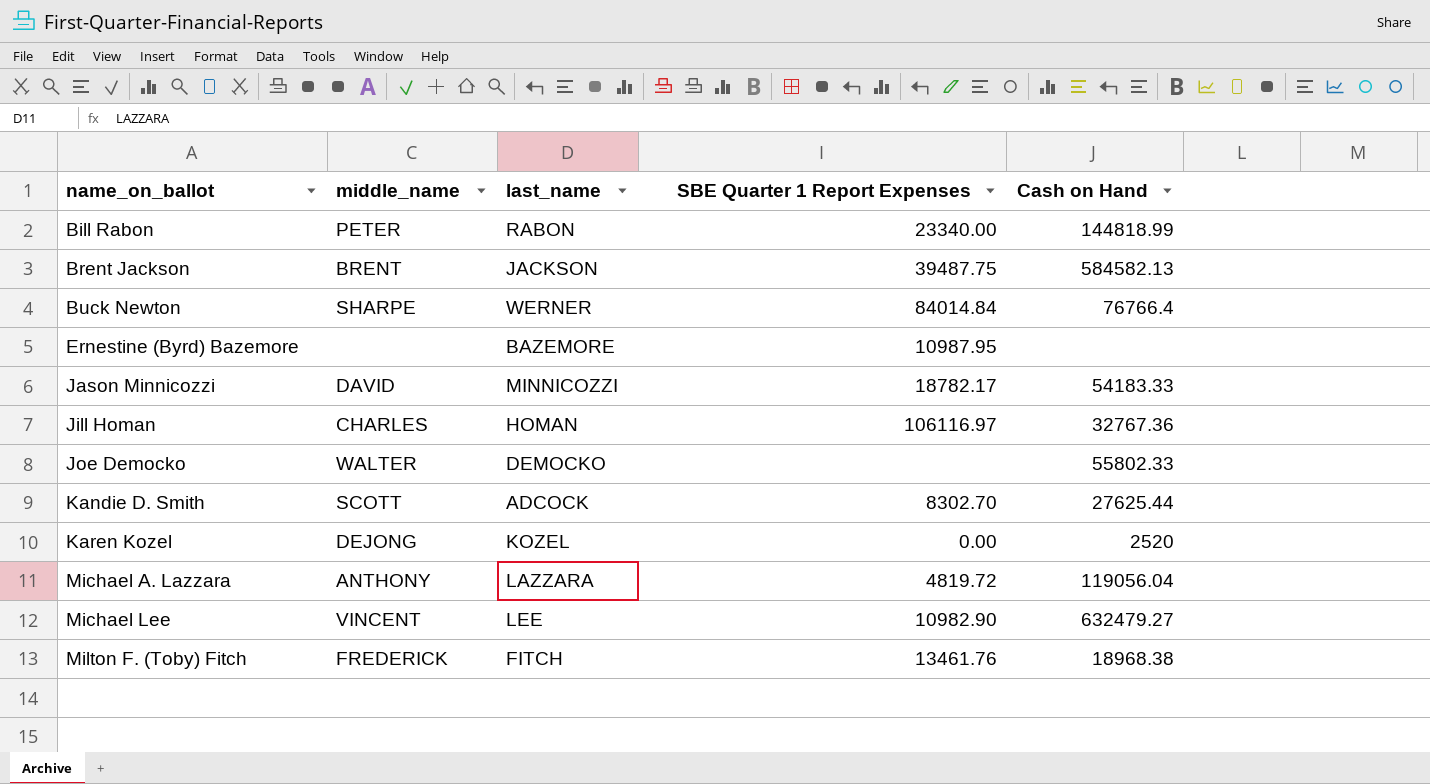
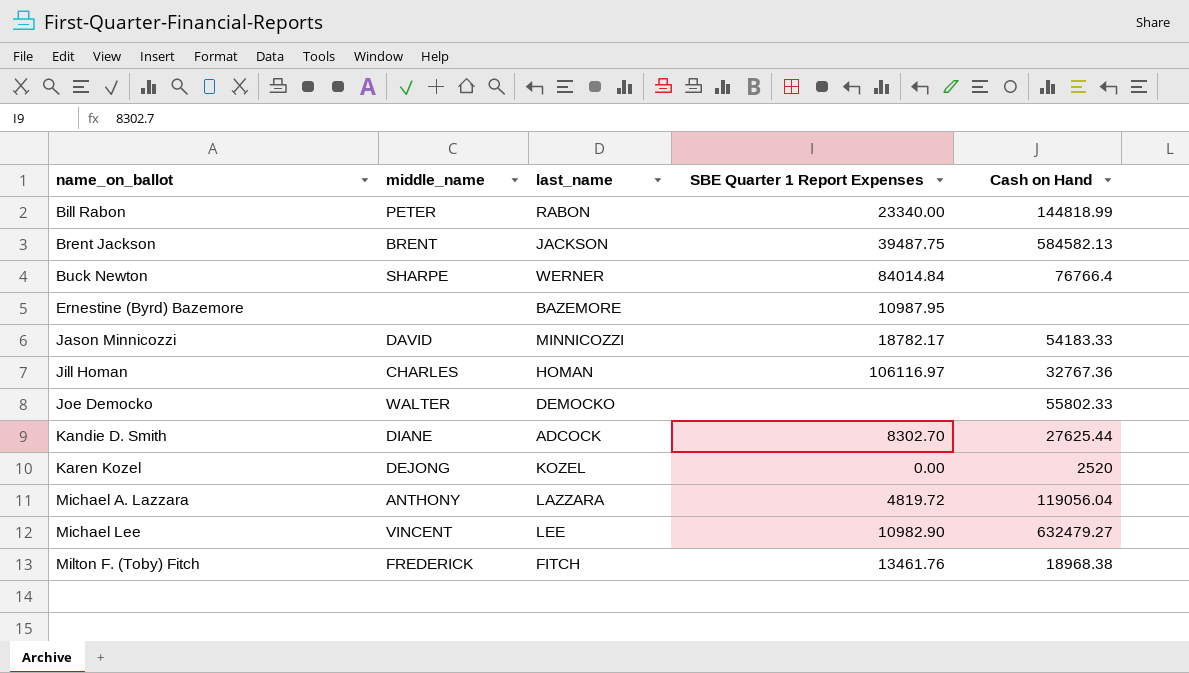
Kandie D. Smith | middle_name: SCOTT -> DIANE

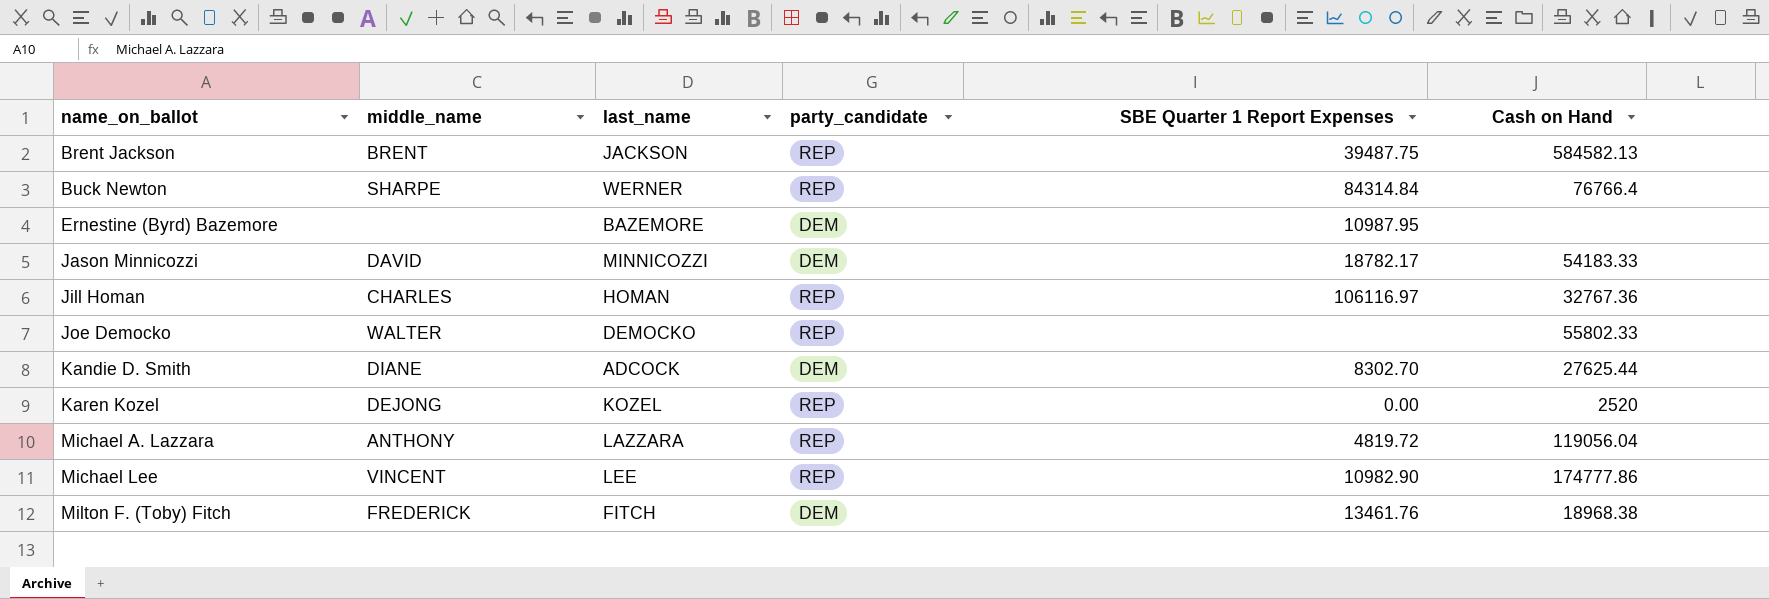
column party_candidate | position: none -> 4
row Bill Rabon: PETER | RABON | 23340.00 | 144818.99 -> none
Buck Newton | SBE Quarter 1 Report Expenses: 84014.84 -> 84314.84
Michael Lee | Cash on Hand: 632479.27 -> 174777.86

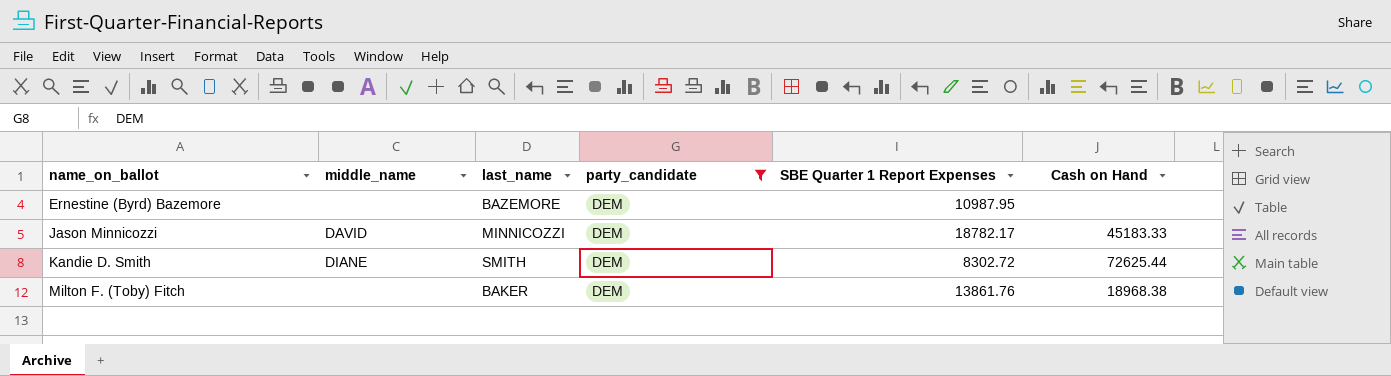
filter: none -> party_candidate = DEM
Jason Minnicozzi | Cash on Hand: 54183.33 -> 45183.33
Kandie D. Smith | last_name: ADCOCK -> SMITH
Kandie D. Smith | SBE Quarter 1 Report Expenses: 8302.70 -> 8302.72
Kandie D. Smith | Cash on Hand: 27625.44 -> 72625.44
Milton F. (Toby) Fitch | middle_name: FREDERICK -> none
Milton F. (Toby) Fitch | last_name: FITCH -> BAKER
Milton F. (Toby) Fitch | SBE Quarter 1 Report Expenses: 13461.76 -> 13861.76

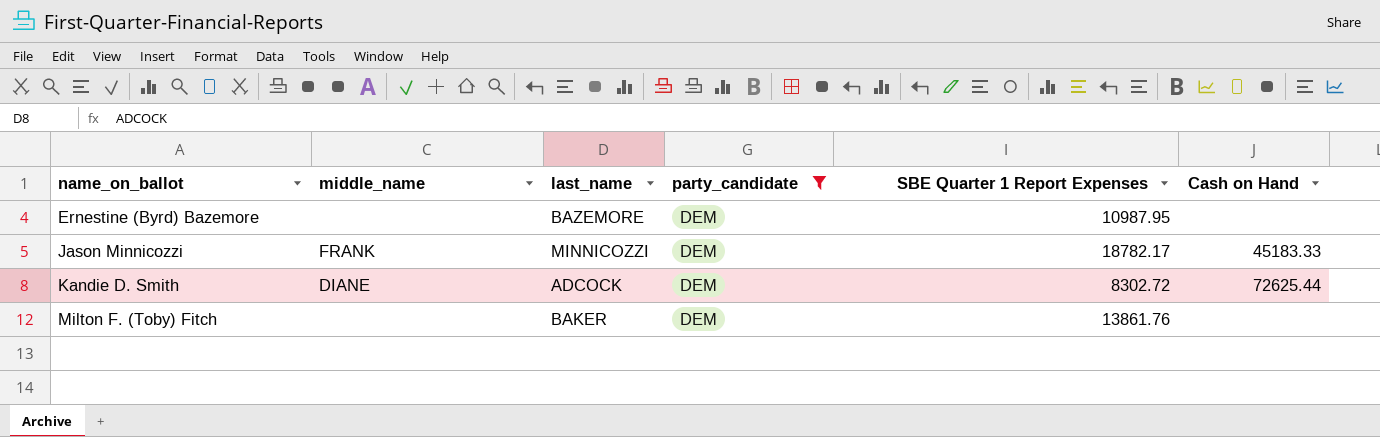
Jason Minnicozzi | middle_name: DAVID -> FRANK
Kandie D. Smith | last_name: SMITH -> ADCOCK
Milton F. (Toby) Fitch | Cash on Hand: 18968.38 -> none

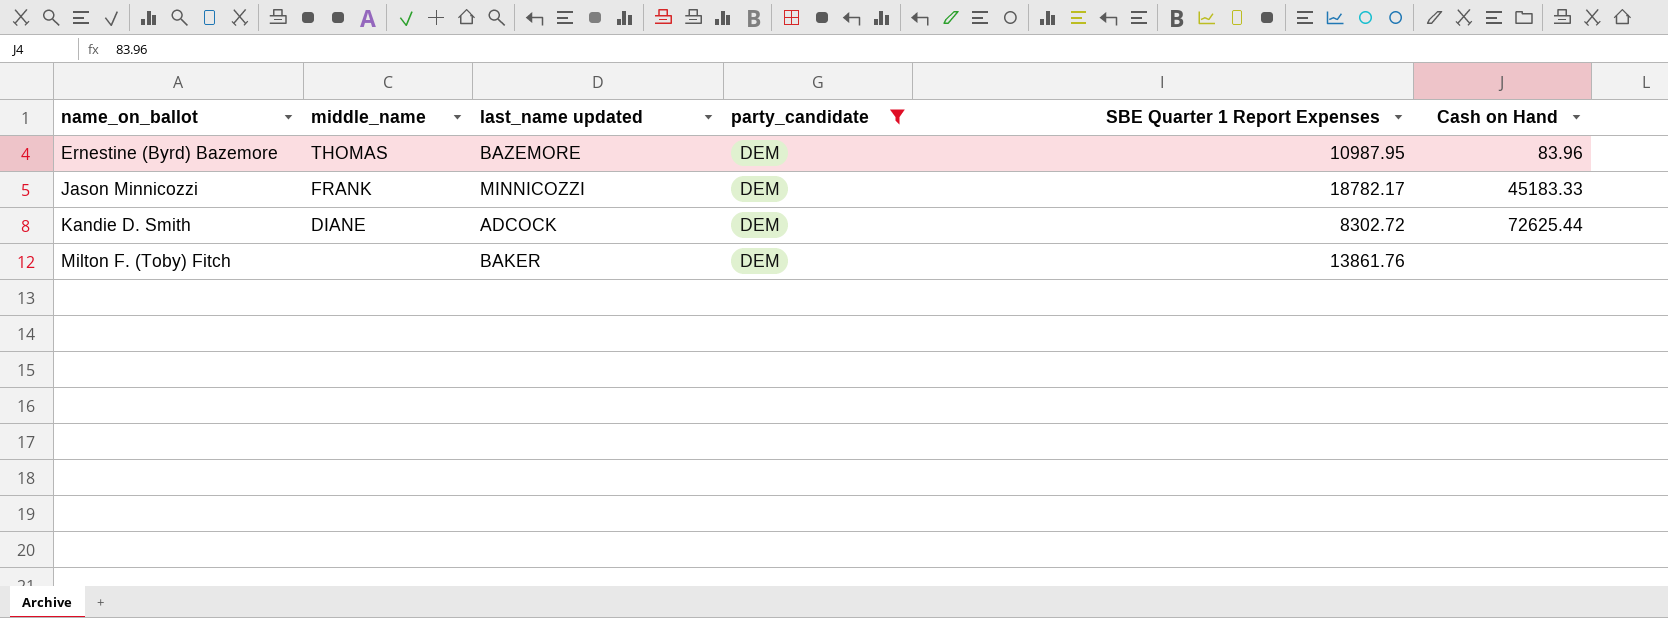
column name: last_name -> last_name updated
Ernestine (Byrd) Bazemore | middle_name: none -> THOMAS
Ernestine (Byrd) Bazemore | Cash on Hand: none -> 83.96

